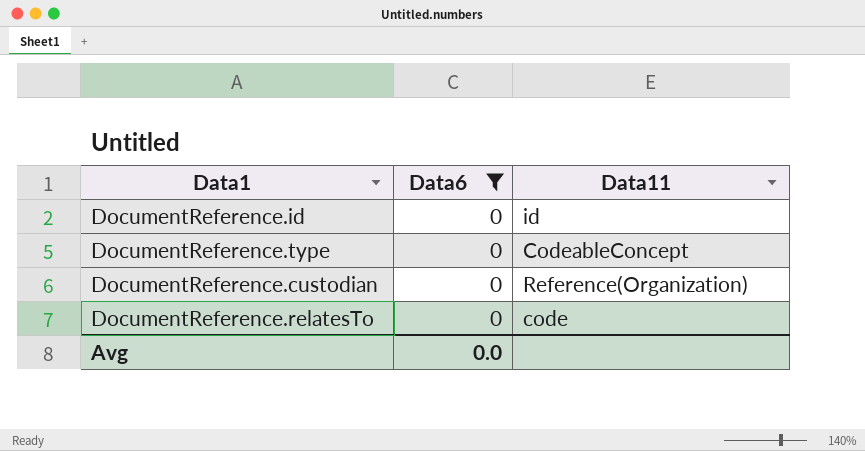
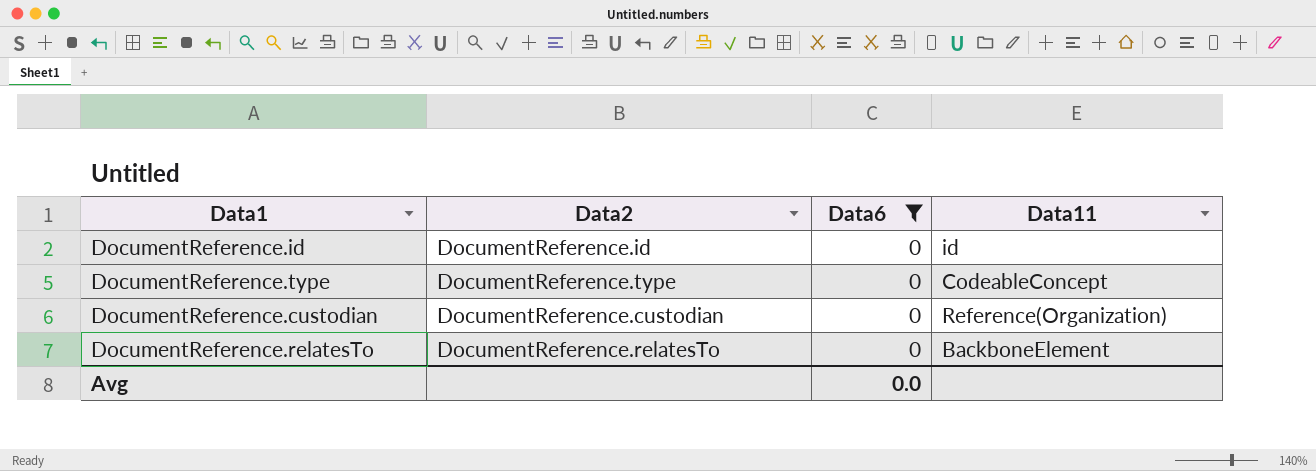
column Data2 | position: none -> 2
DocumentReference.relatesTo | Data11: code -> BackboneElement

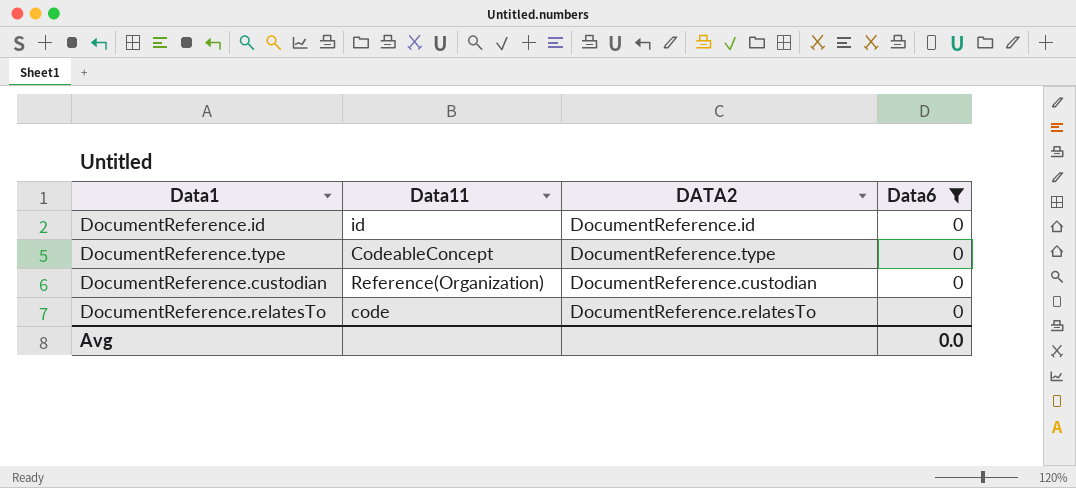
column Data11 | position: 4 -> 2
column name: Data2 -> DATA2
DocumentReference.relatesTo | Data11: BackboneElement -> code

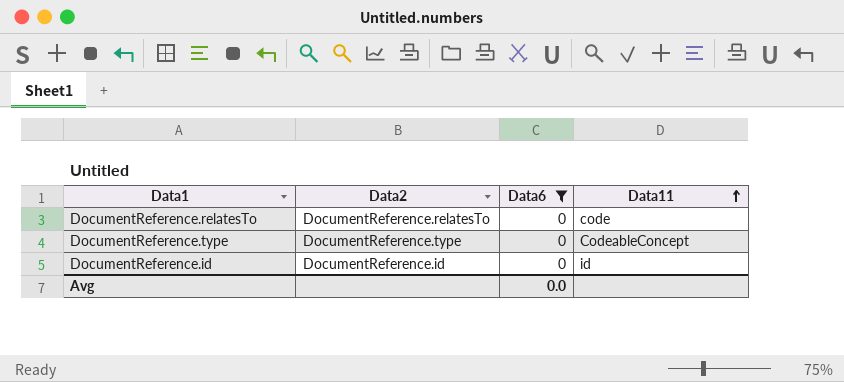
row order: none -> Data11 ascending
column name: DATA2 -> Data2
column Data11 | position: 2 -> 4
row DocumentReference.custodian: Reference(Organization) | DocumentReference.custodian | 0 -> none

